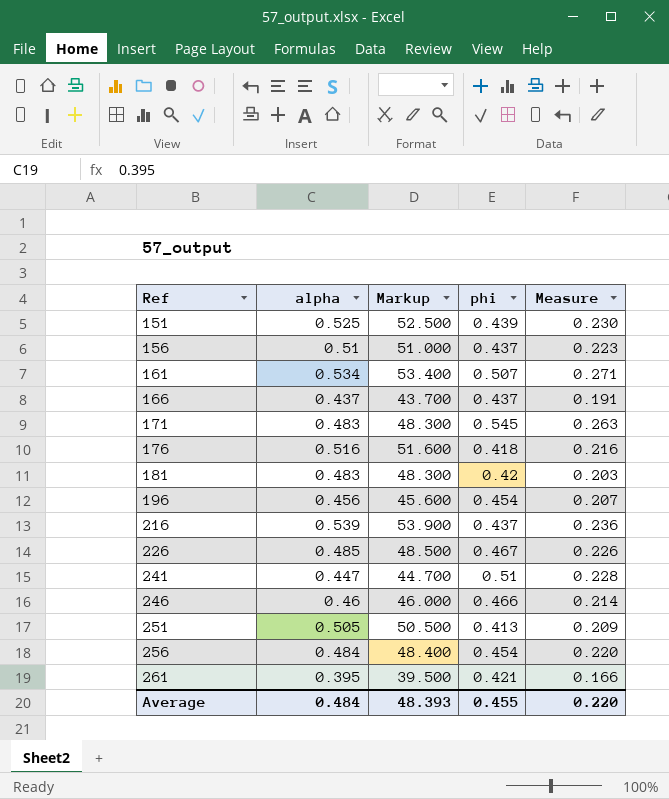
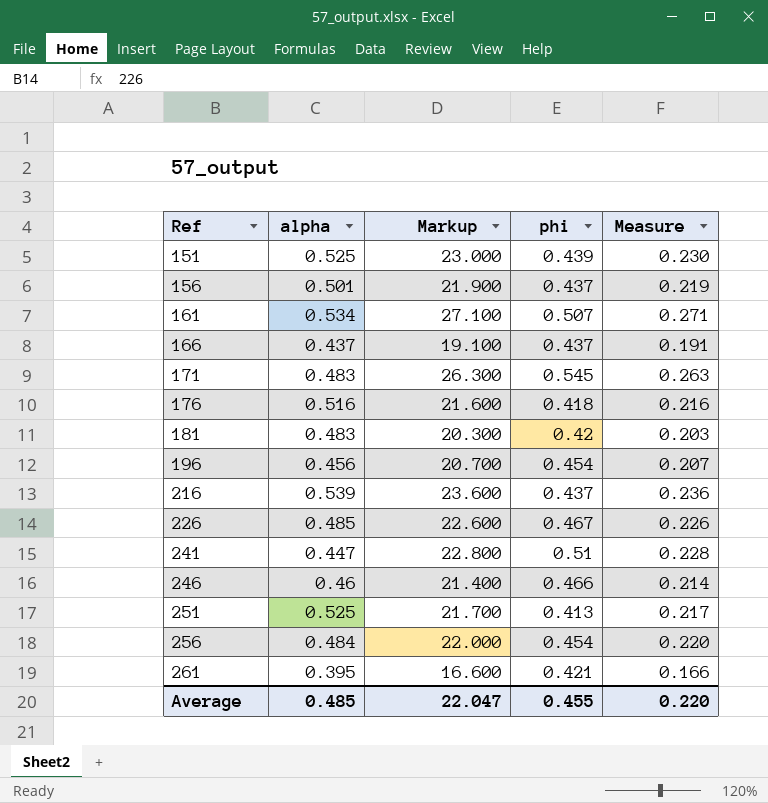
column Markup | formula: [alpha] * 100 -> [Measure] * 100
156 | alpha: 0.51 -> 0.501
156 | Measure: 0.223 -> 0.219
251 | alpha: 0.505 -> 0.525
251 | Measure: 0.209 -> 0.217
Average | alpha: 0.484 -> 0.485
Average | Markup: 48.393 -> 22.047

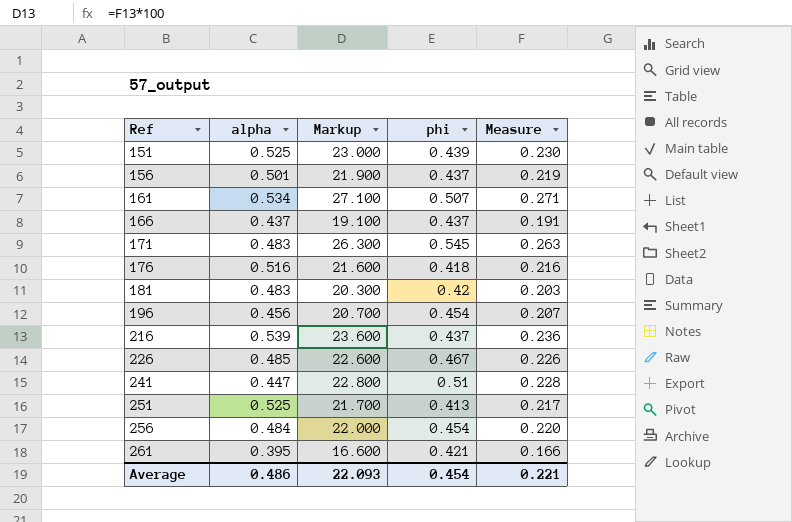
row 246: 0.46 | 21.400 | 0.466 | 0.214 -> none
Average | alpha: 0.485 -> 0.486
Average | Markup: 22.047 -> 22.093
Average | phi: 0.455 -> 0.454
Average | Measure: 0.220 -> 0.221

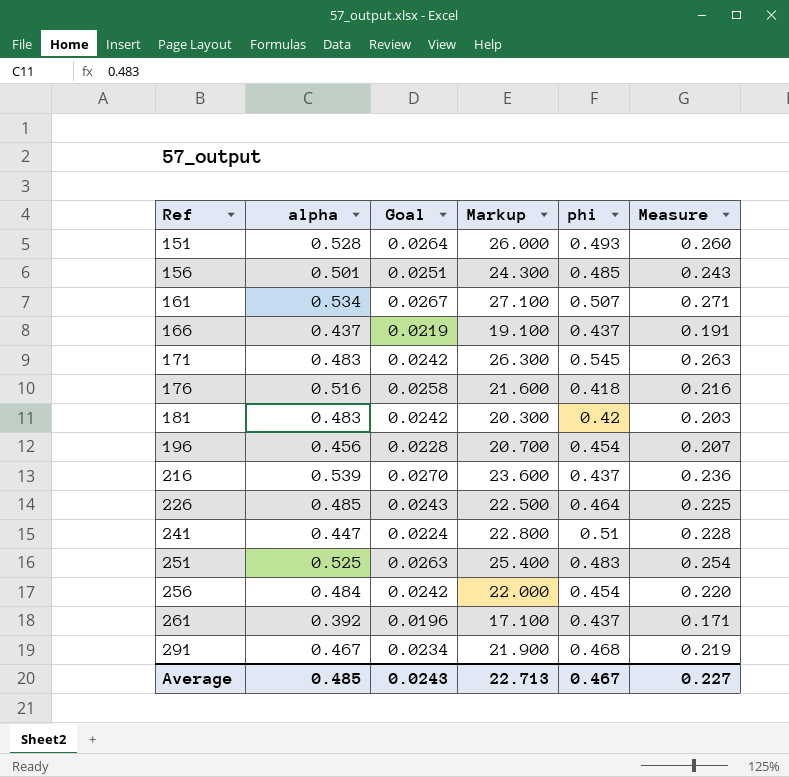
column Goal | formula: none -> [alpha] * 0.05
151 | alpha: 0.525 -> 0.528
151 | Markup: 23.000 -> 26.000
151 | phi: 0.439 -> 0.493
151 | Measure: 0.230 -> 0.260
156 | Markup: 21.900 -> 24.300
156 | phi: 0.437 -> 0.485
156 | Measure: 0.219 -> 0.243
226 | Markup: 22.600 -> 22.500
226 | phi: 0.467 -> 0.464
226 | Measure: 0.226 -> 0.225
251 | Markup: 21.700 -> 25.400
251 | phi: 0.413 -> 0.483
251 | Measure: 0.217 -> 0.254
261 | alpha: 0.395 -> 0.392
261 | Markup: 16.600 -> 17.100
261 | phi: 0.421 -> 0.437
261 | Measure: 0.166 -> 0.171
row 291: none -> 0.467 | 0.0234 | 21.900 | 0.468 | 0.219
Average | alpha: 0.486 -> 0.485
Average | Markup: 22.093 -> 22.713
Average | phi: 0.454 -> 0.467
Average | Measure: 0.221 -> 0.227

